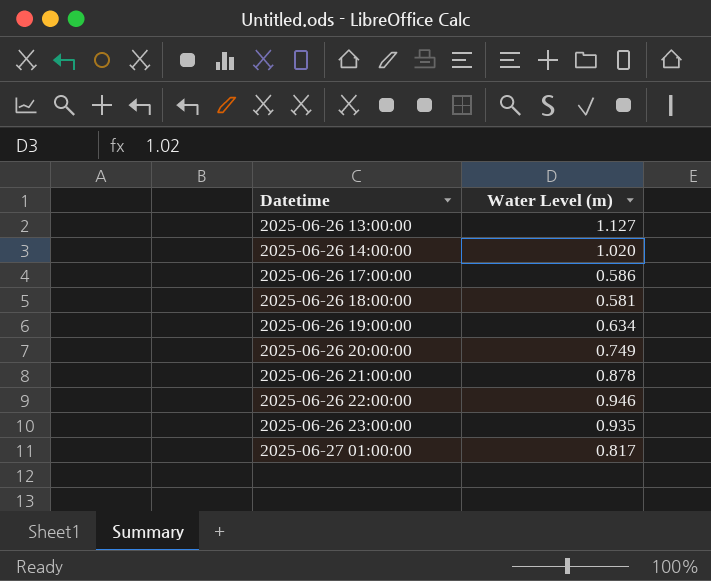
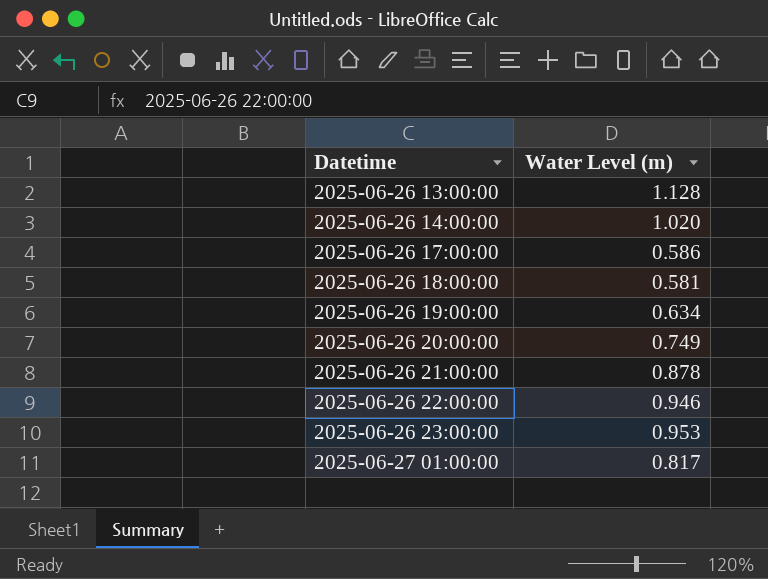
2025-06-26 13:00:00 | Water Level (m): 1.127 -> 1.128
2025-06-26 23:00:00 | Water Level (m): 0.935 -> 0.953

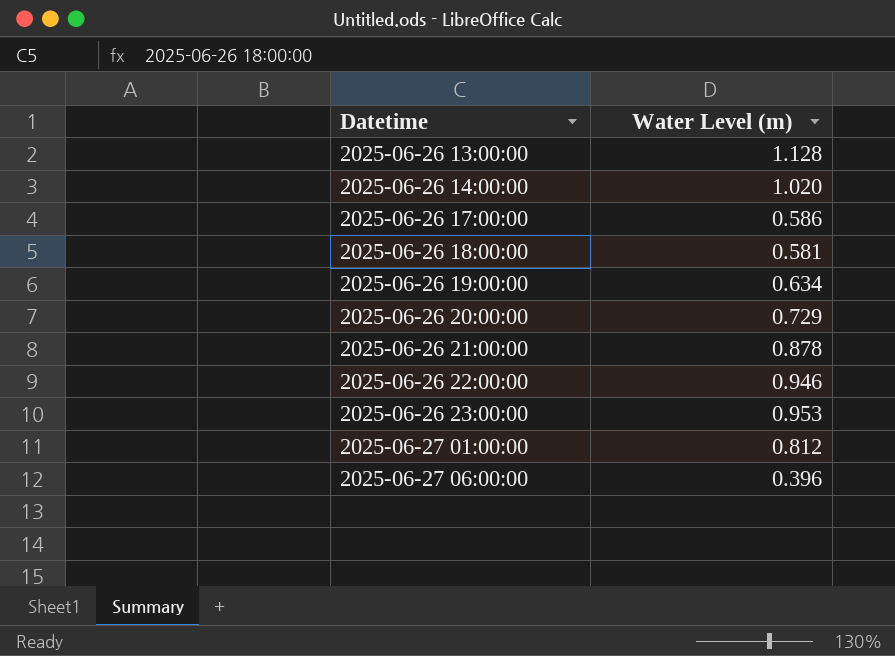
2025-06-26 20:00:00 | Water Level (m): 0.749 -> 0.729
2025-06-27 01:00:00 | Water Level (m): 0.817 -> 0.812
row 2025-06-27 06:00:00: none -> 0.396

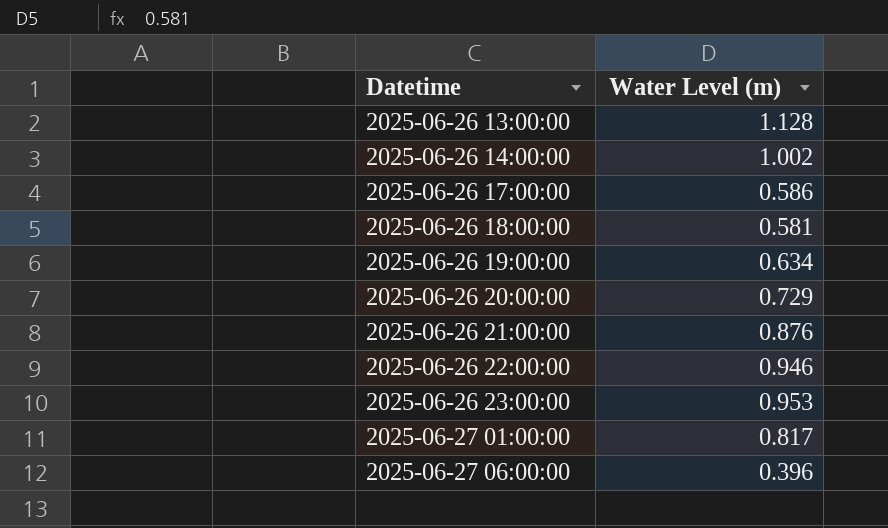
2025-06-26 14:00:00 | Water Level (m): 1.020 -> 1.002
2025-06-26 21:00:00 | Water Level (m): 0.878 -> 0.876
2025-06-27 01:00:00 | Water Level (m): 0.812 -> 0.817

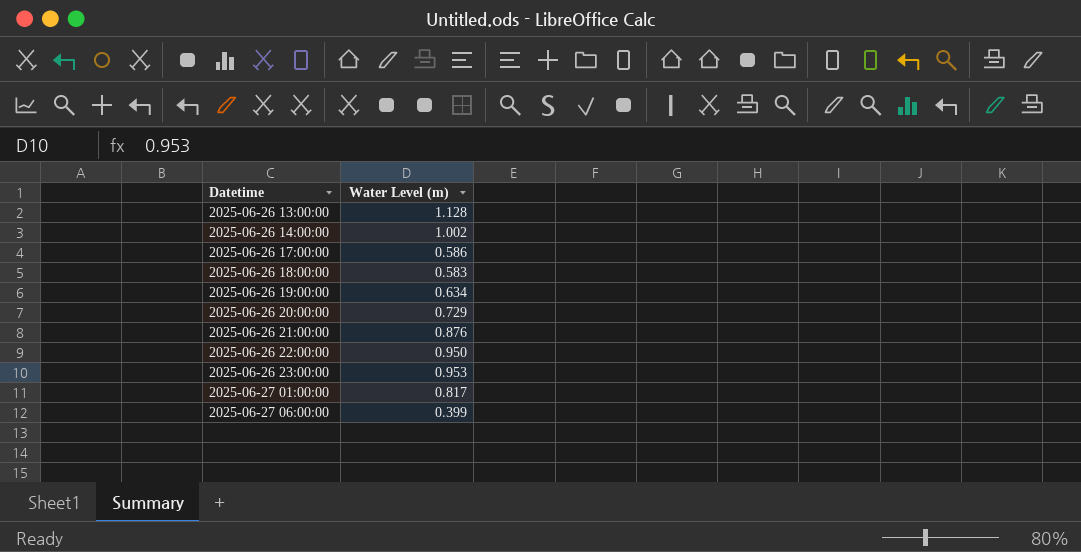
2025-06-26 18:00:00 | Water Level (m): 0.581 -> 0.583
2025-06-26 22:00:00 | Water Level (m): 0.946 -> 0.950
2025-06-27 06:00:00 | Water Level (m): 0.396 -> 0.399

